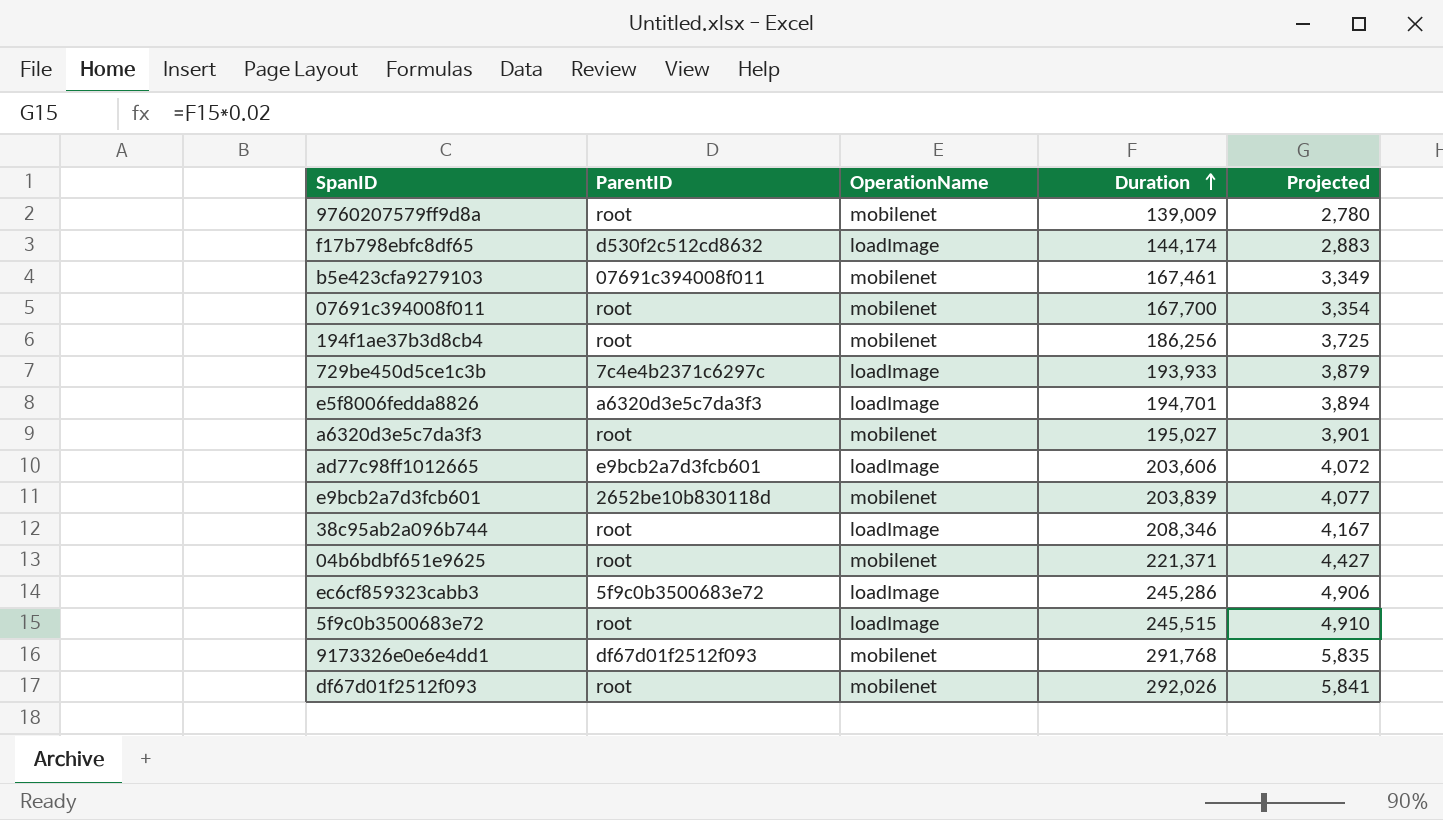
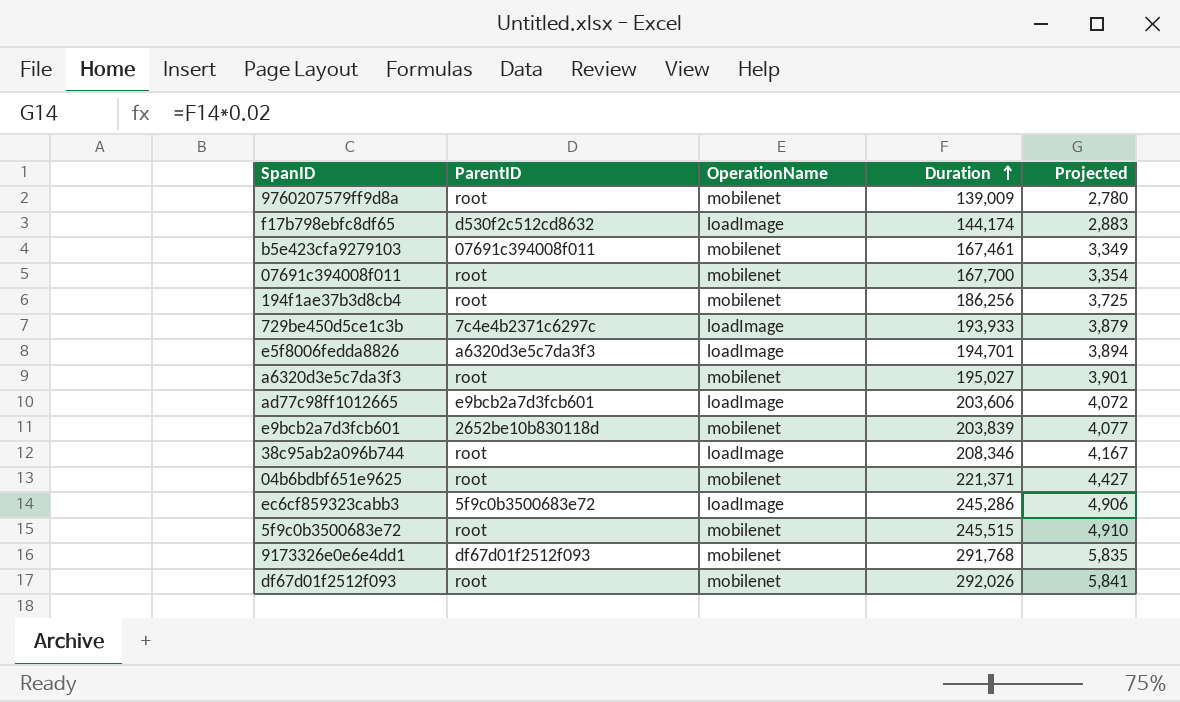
5f9c0b3500683e72 | OperationName: loadImage -> mobilenet

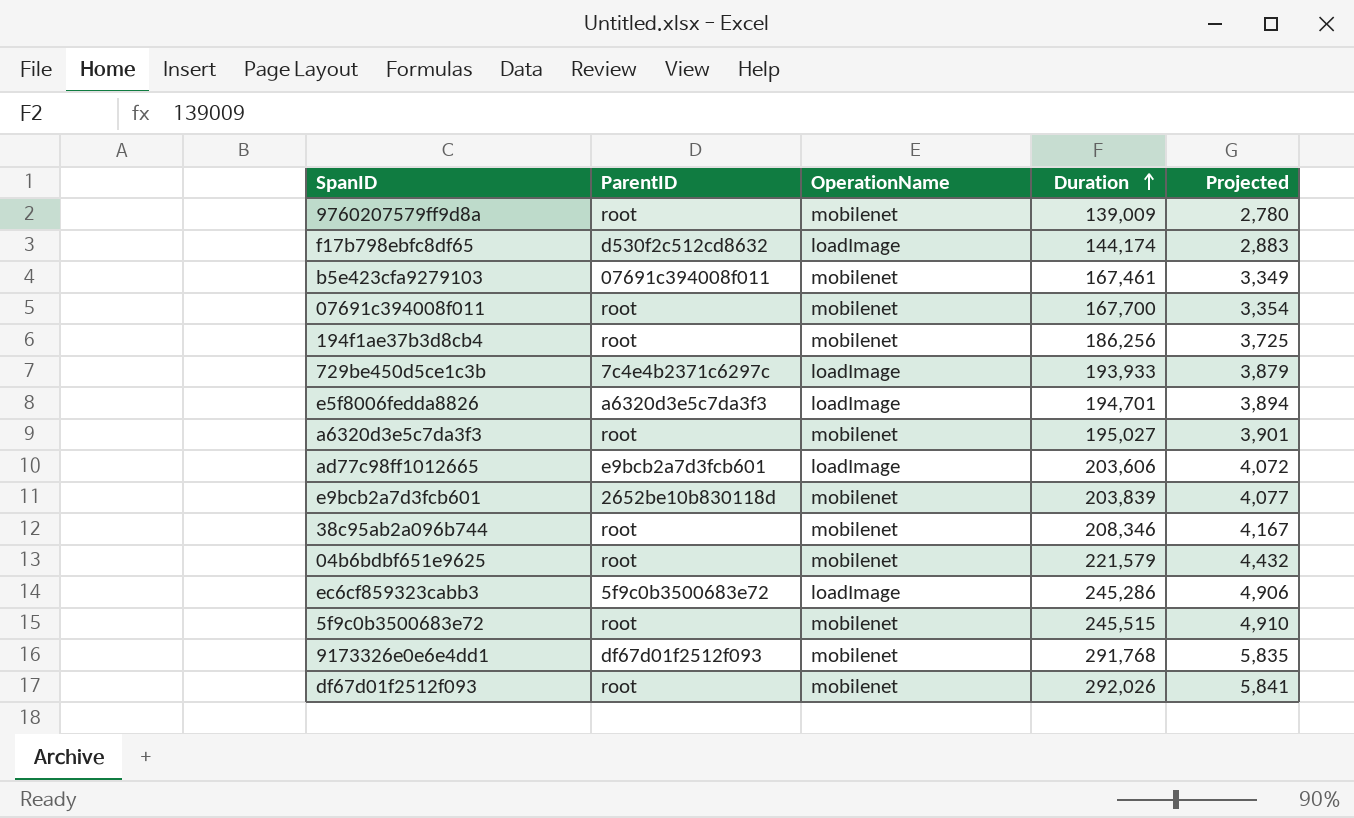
38c95ab2a096b744 | OperationName: loadImage -> mobilenet
04b6bdbf651e9625 | Duration: 221,371 -> 221,579
04b6bdbf651e9625 | Projected: 4,427 -> 4,432

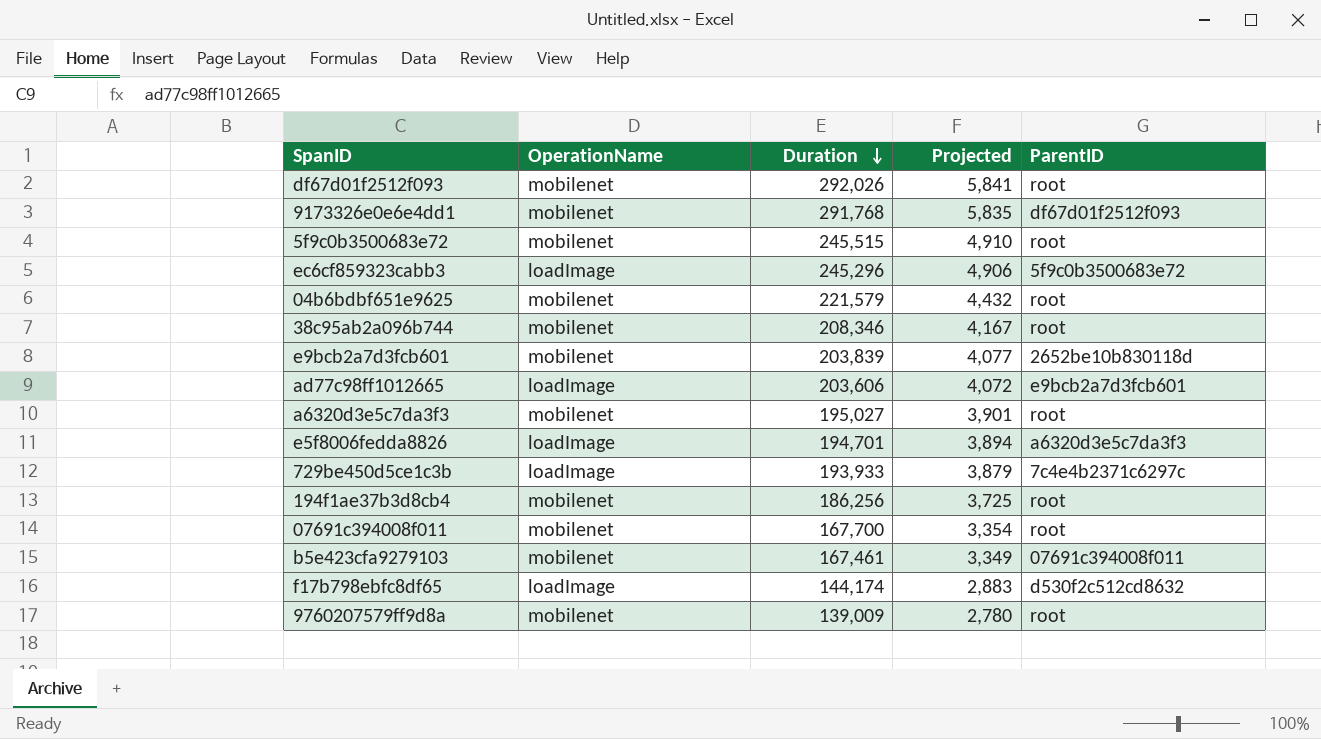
row order: Duration ascending -> Duration descending
column ParentID | position: 2 -> 5
ec6cf859323cabb3 | Duration: 245,286 -> 245,296

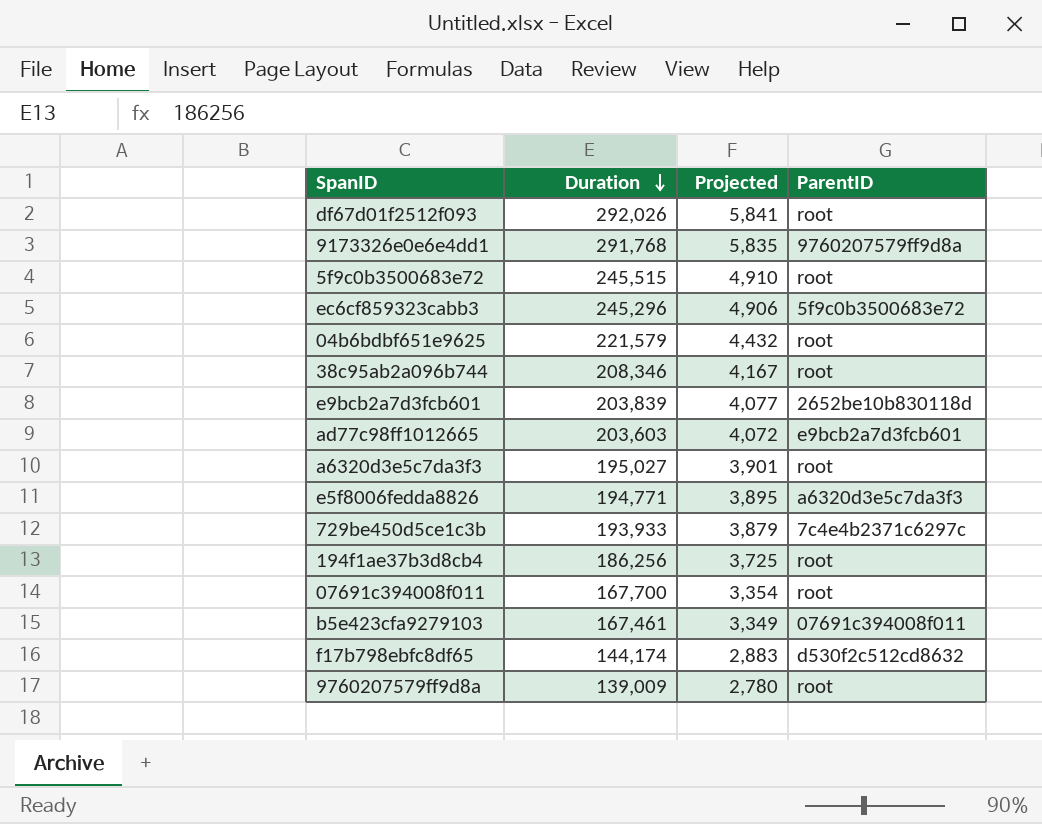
column OperationName | position: 2 -> none
9173326e0e6e4dd1 | ParentID: df67d01f2512f093 -> 9760207579ff9d8a
ad77c98ff1012665 | Duration: 203,606 -> 203,603
e5f8006fedda8826 | Duration: 194,701 -> 194,771
e5f8006fedda8826 | Projected: 3,894 -> 3,895

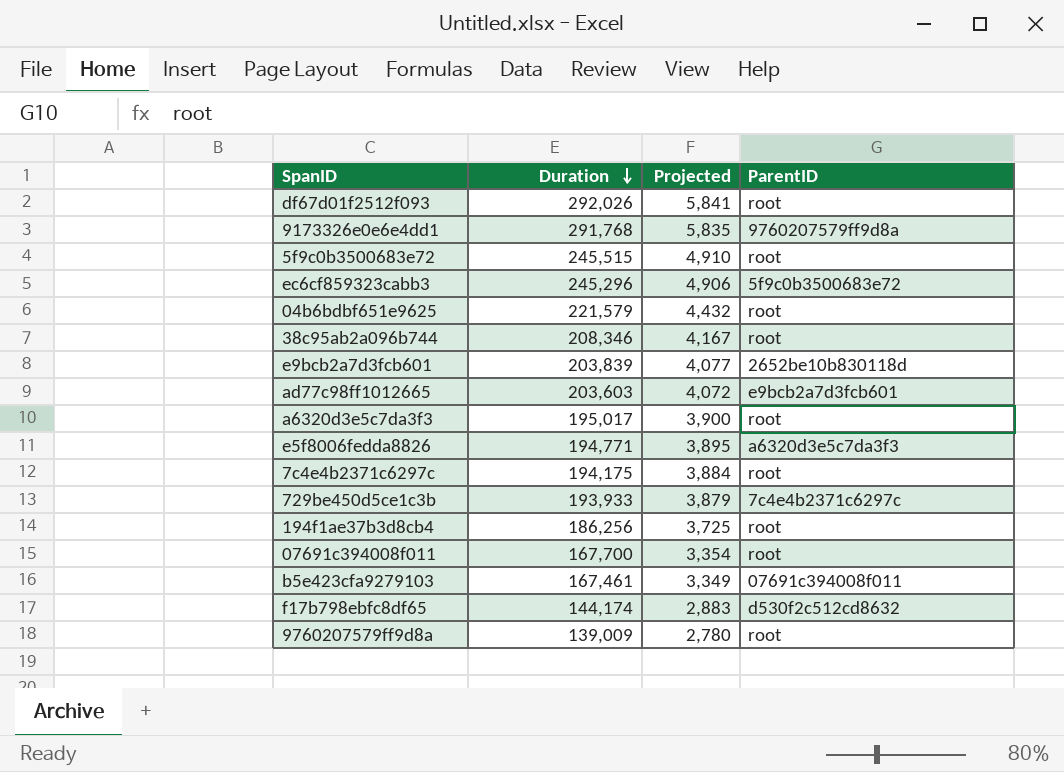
a6320d3e5c7da3f3 | Duration: 195,027 -> 195,017
a6320d3e5c7da3f3 | Projected: 3,901 -> 3,900
row 7c4e4b2371c6297c: none -> 194,175 | 3,884 | root

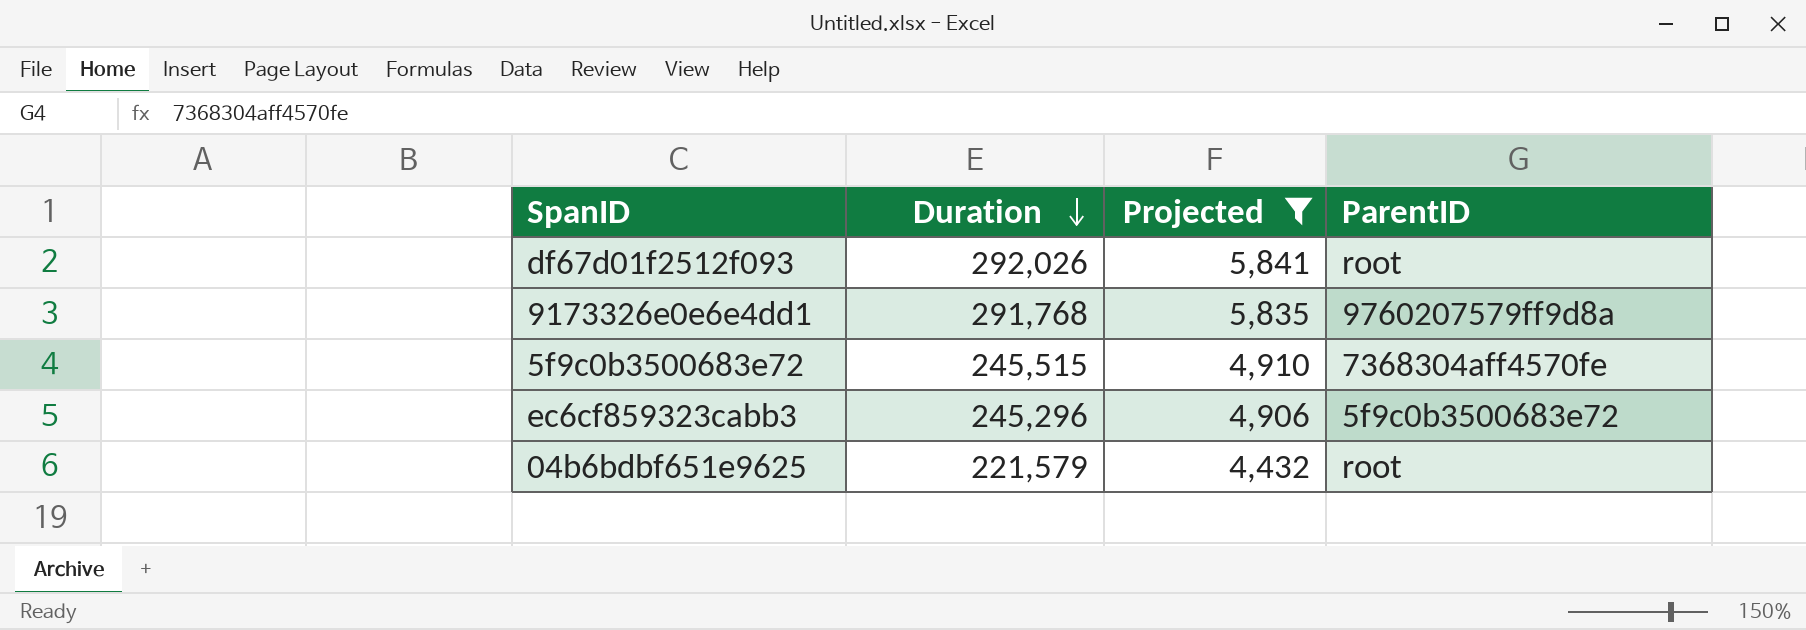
filter: none -> Projected >= 4,432
5f9c0b3500683e72 | ParentID: root -> 7368304aff4570fe

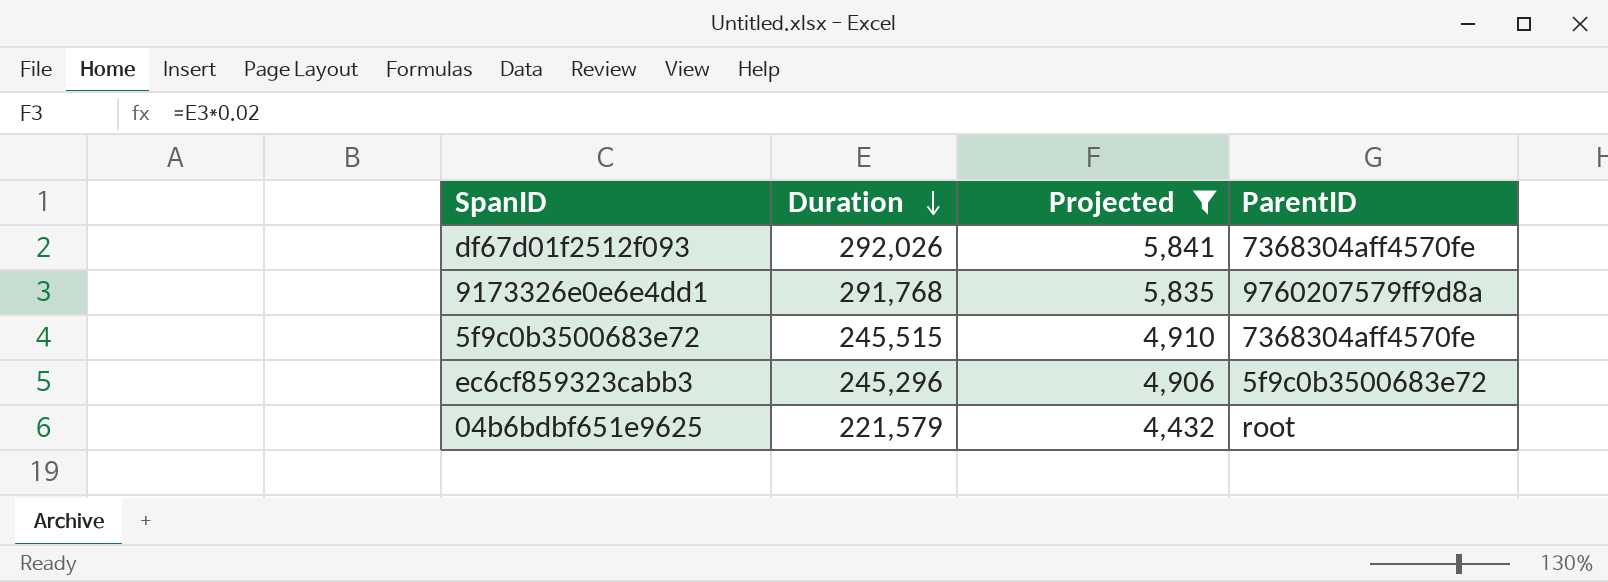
df67d01f2512f093 | ParentID: root -> 7368304aff4570fe

